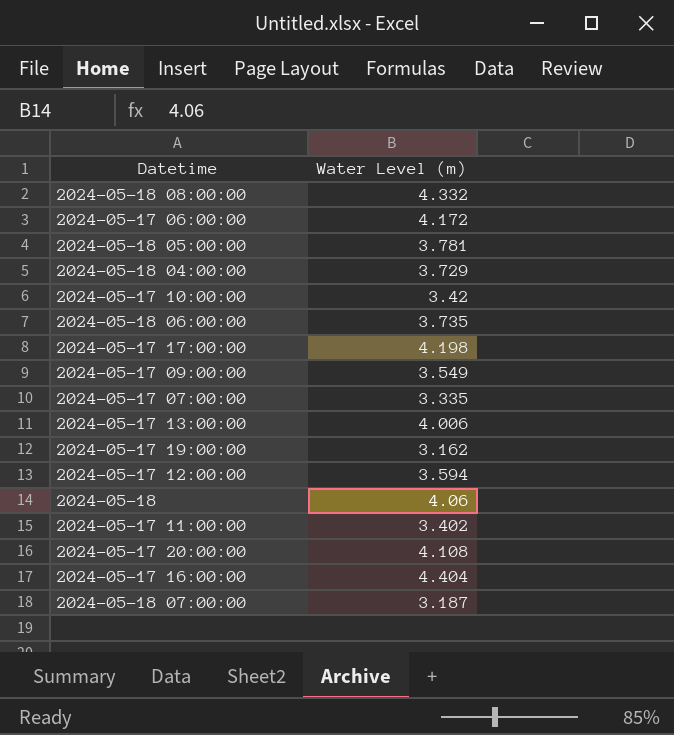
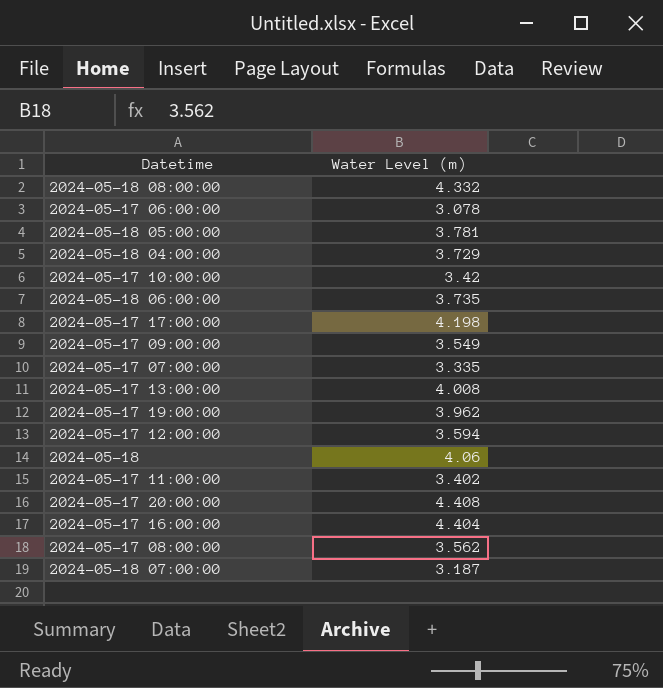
2024-05-17 06:00:00 | Water Level (m): 4.172 -> 3.078
2024-05-17 13:00:00 | Water Level (m): 4.006 -> 4.008
2024-05-17 19:00:00 | Water Level (m): 3.162 -> 3.962
2024-05-17 20:00:00 | Water Level (m): 4.108 -> 4.408
row 2024-05-17 08:00:00: none -> 3.562

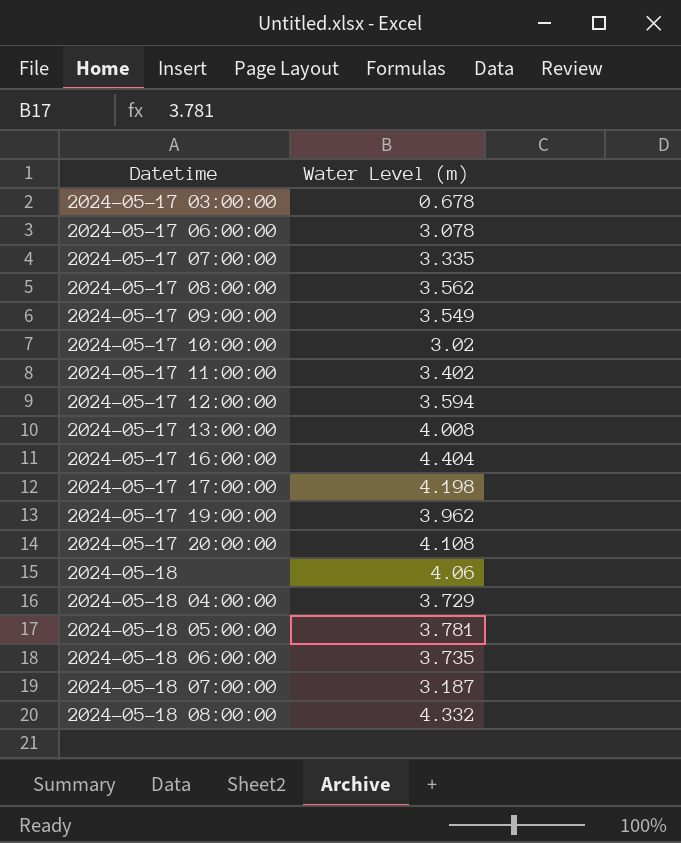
row order: none -> Datetime ascending
row 2024-05-17 03:00:00: none -> 0.678
2024-05-17 10:00:00 | Water Level (m): 3.42 -> 3.02
2024-05-17 20:00:00 | Water Level (m): 4.408 -> 4.108

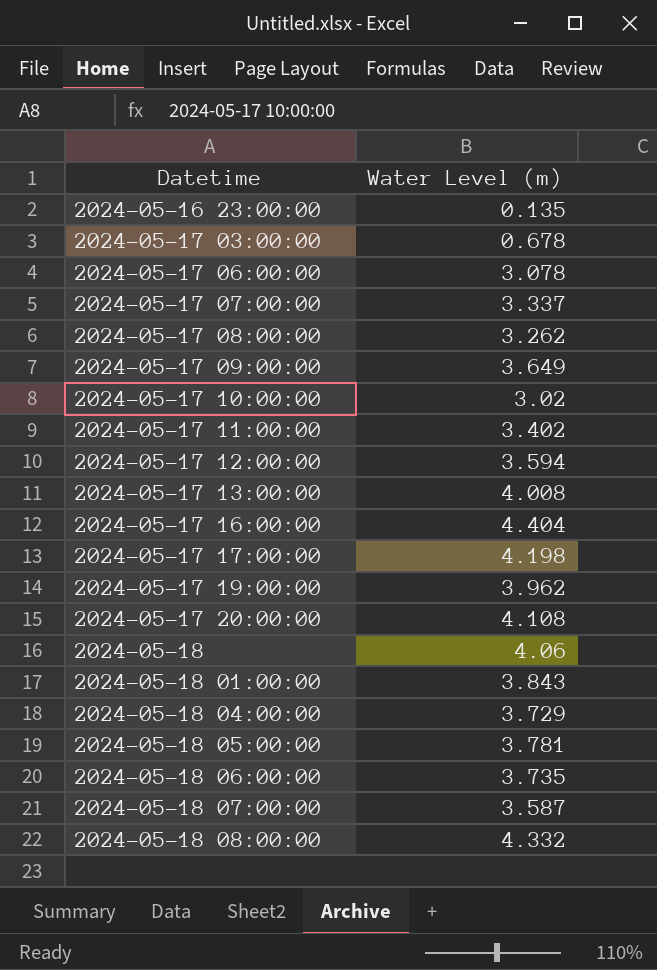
row 2024-05-16 23:00:00: none -> 0.135
2024-05-17 07:00:00 | Water Level (m): 3.335 -> 3.337
2024-05-17 08:00:00 | Water Level (m): 3.562 -> 3.262
2024-05-17 09:00:00 | Water Level (m): 3.549 -> 3.649
row 2024-05-18 01:00:00: none -> 3.843
2024-05-18 07:00:00 | Water Level (m): 3.187 -> 3.587

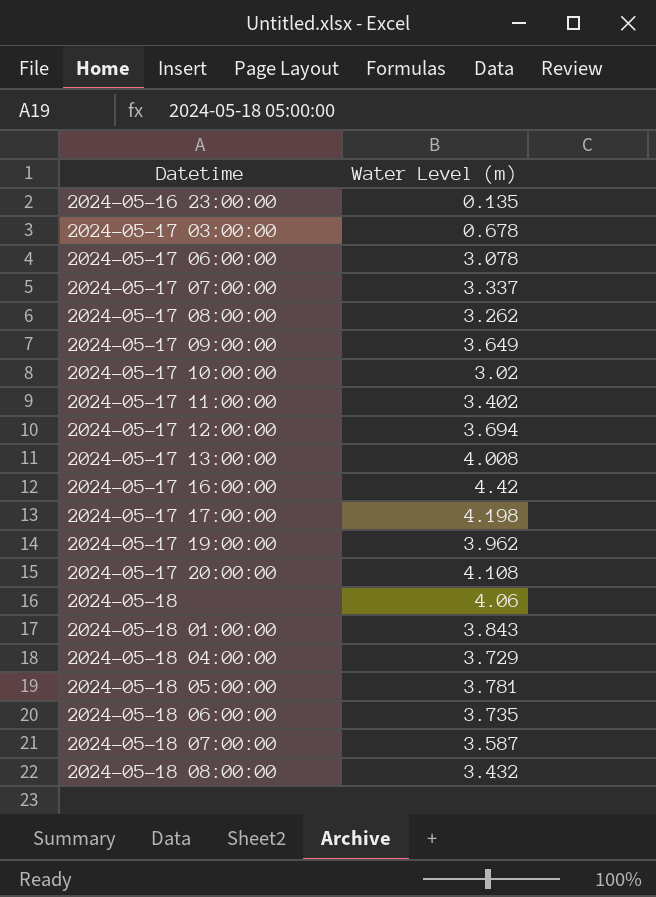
2024-05-17 12:00:00 | Water Level (m): 3.594 -> 3.694
2024-05-17 16:00:00 | Water Level (m): 4.404 -> 4.42
2024-05-18 08:00:00 | Water Level (m): 4.332 -> 3.432

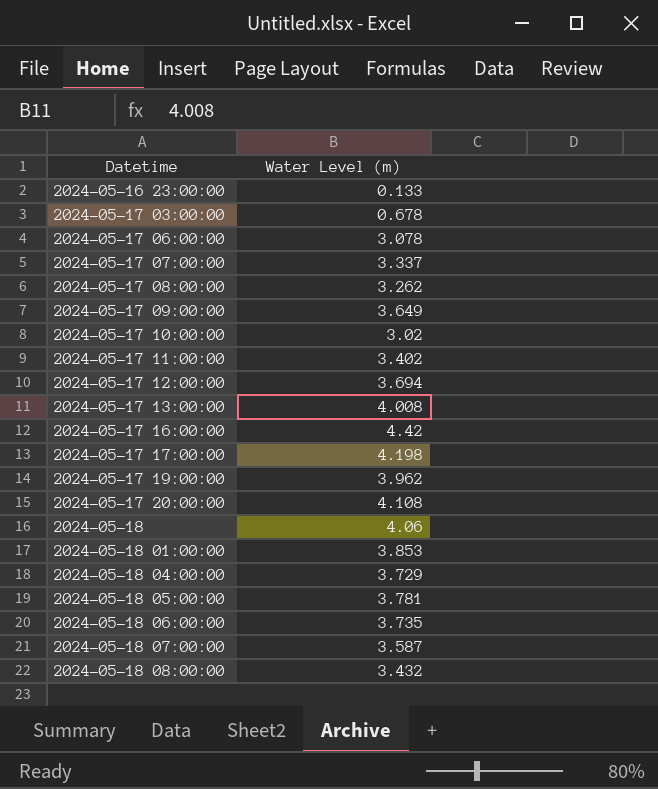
2024-05-16 23:00:00 | Water Level (m): 0.135 -> 0.133
2024-05-18 01:00:00 | Water Level (m): 3.843 -> 3.853

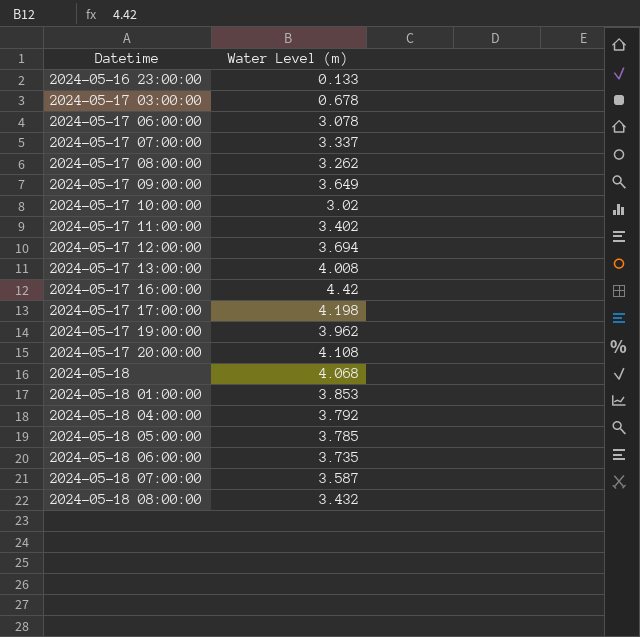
2024-05-18 | Water Level (m): 4.06 -> 4.068
2024-05-18 04:00:00 | Water Level (m): 3.729 -> 3.792
2024-05-18 05:00:00 | Water Level (m): 3.781 -> 3.785

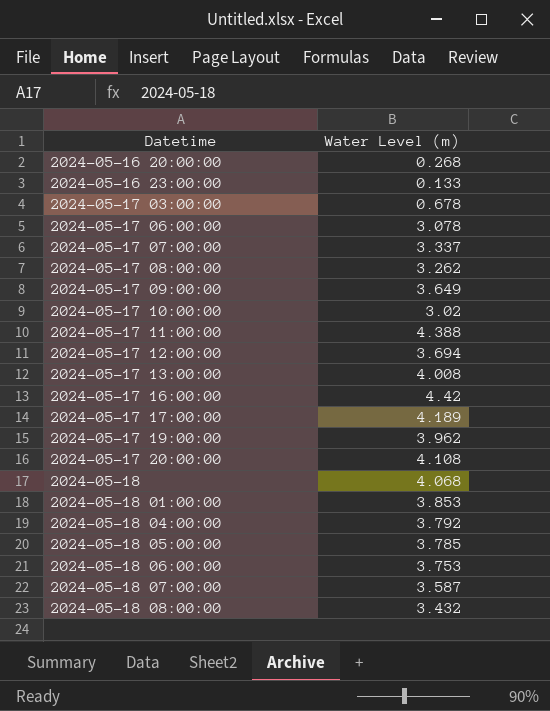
row 2024-05-16 20:00:00: none -> 0.268
2024-05-17 11:00:00 | Water Level (m): 3.402 -> 4.388
2024-05-17 17:00:00 | Water Level (m): 4.198 -> 4.189
2024-05-18 06:00:00 | Water Level (m): 3.735 -> 3.753

